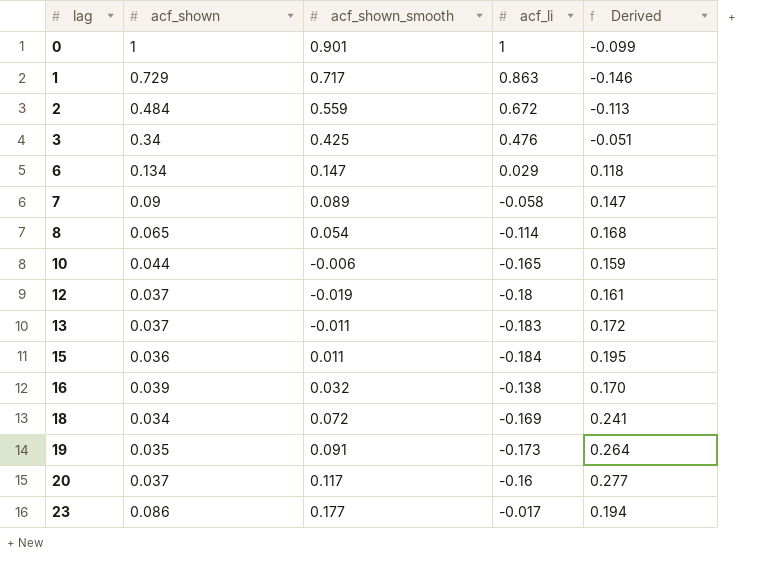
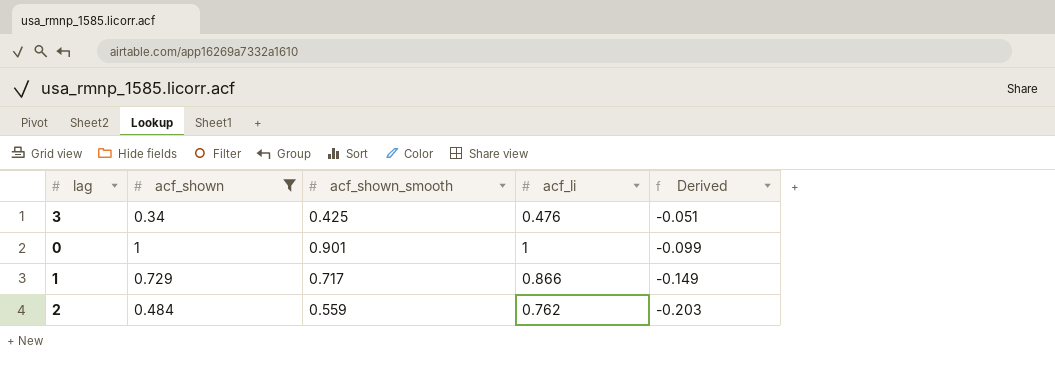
filter: none -> acf_shown >= 0.34
row order: lag ascending -> Derived descending
1 | acf_li: 0.863 -> 0.866
1 | Derived: -0.146 -> -0.149
2 | acf_li: 0.672 -> 0.762
2 | Derived: -0.113 -> -0.203

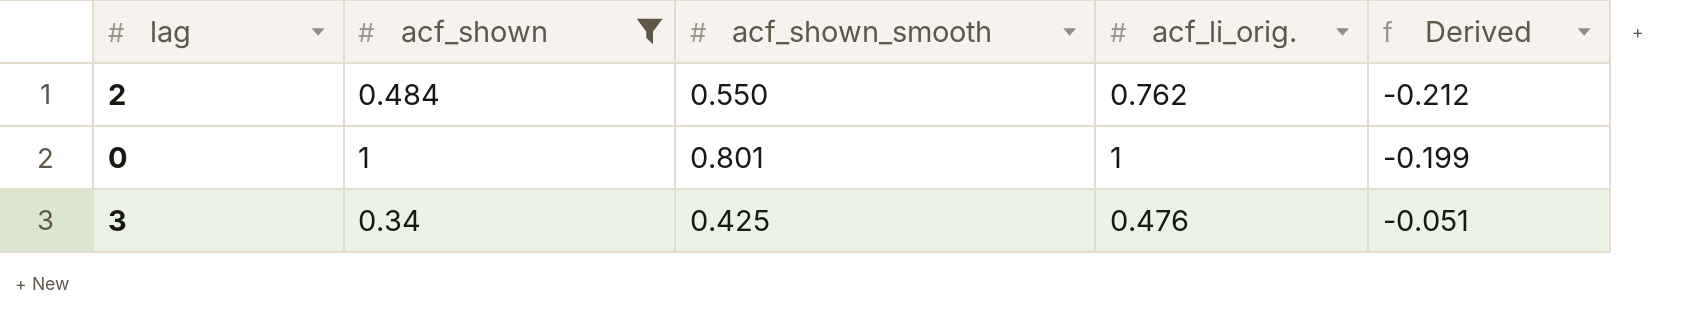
row order: Derived descending -> Derived ascending
column name: acf_li -> acf_li_orig.
row 1: 0.729 | 0.717 | 0.866 | -0.149 -> none
2 | acf_shown_smooth: 0.559 -> 0.550
2 | Derived: -0.203 -> -0.212
0 | acf_shown_smooth: 0.901 -> 0.801
0 | Derived: -0.099 -> -0.199

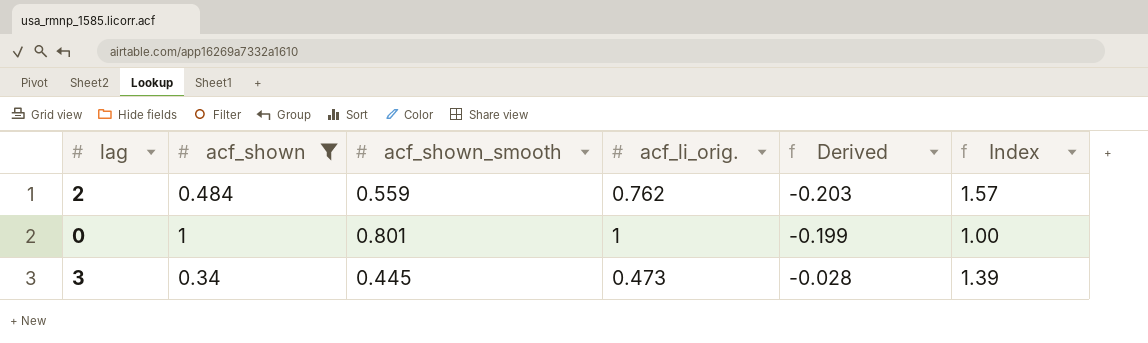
column Index | formula: none -> [acf_li_orig.] / [acf_shown]
2 | acf_shown_smooth: 0.550 -> 0.559
2 | Derived: -0.212 -> -0.203
3 | acf_shown_smooth: 0.425 -> 0.445
3 | acf_li_orig.: 0.476 -> 0.473
3 | Derived: -0.051 -> -0.028

